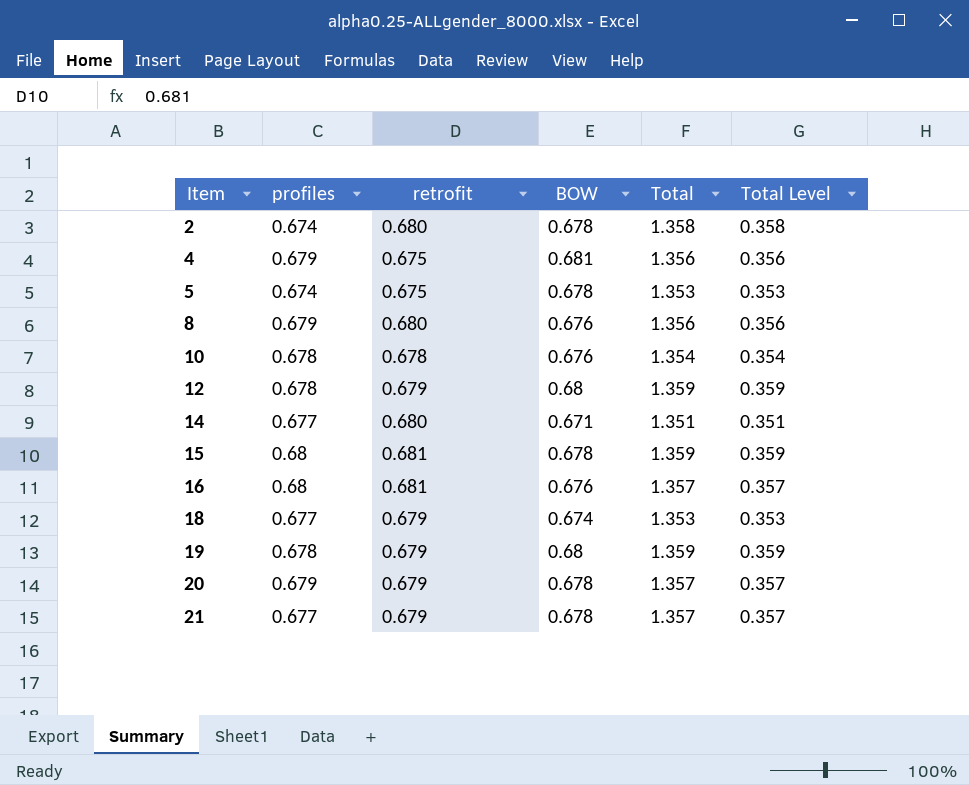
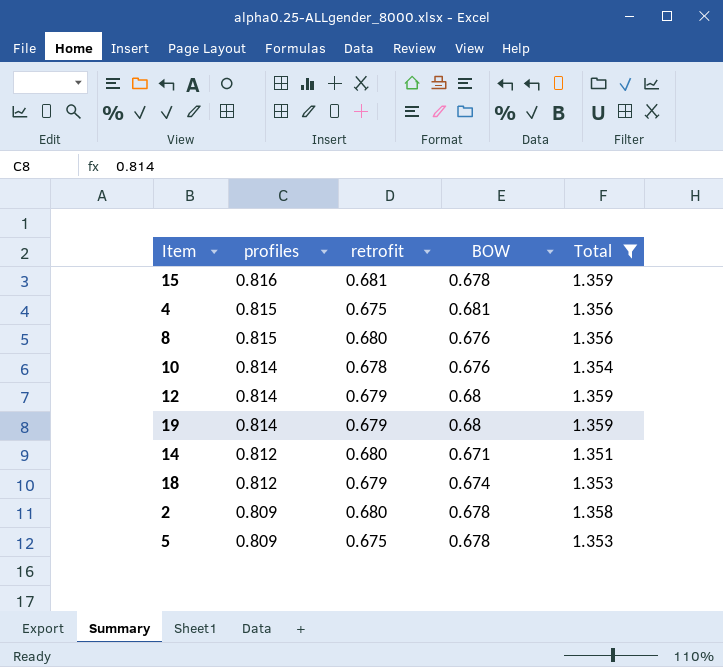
filter: none -> Total != 1.357
row order: Item ascending -> profiles descending
column Total Level | formula: [Total] - 1 -> none
15 | profiles: 0.68 -> 0.816
4 | profiles: 0.679 -> 0.815
8 | profiles: 0.679 -> 0.815
10 | profiles: 0.678 -> 0.814
12 | profiles: 0.678 -> 0.814
19 | profiles: 0.678 -> 0.814
14 | profiles: 0.677 -> 0.812
18 | profiles: 0.677 -> 0.812
2 | profiles: 0.674 -> 0.809
5 | profiles: 0.674 -> 0.809

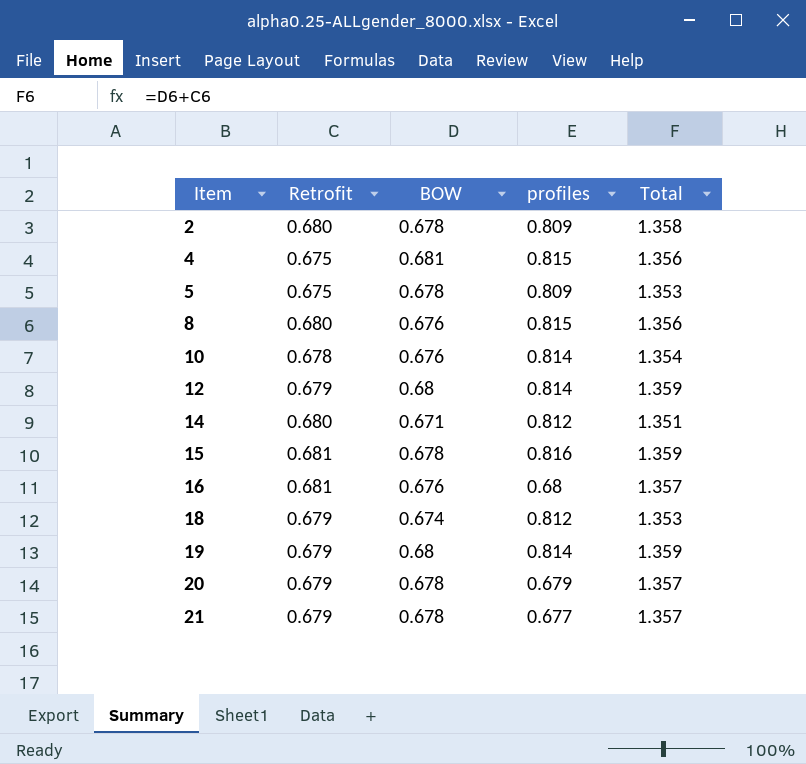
filter: Total != 1.357 -> none
row order: profiles descending -> Item ascending
column name: retrofit -> Retrofit
column profiles | position: 2 -> 4

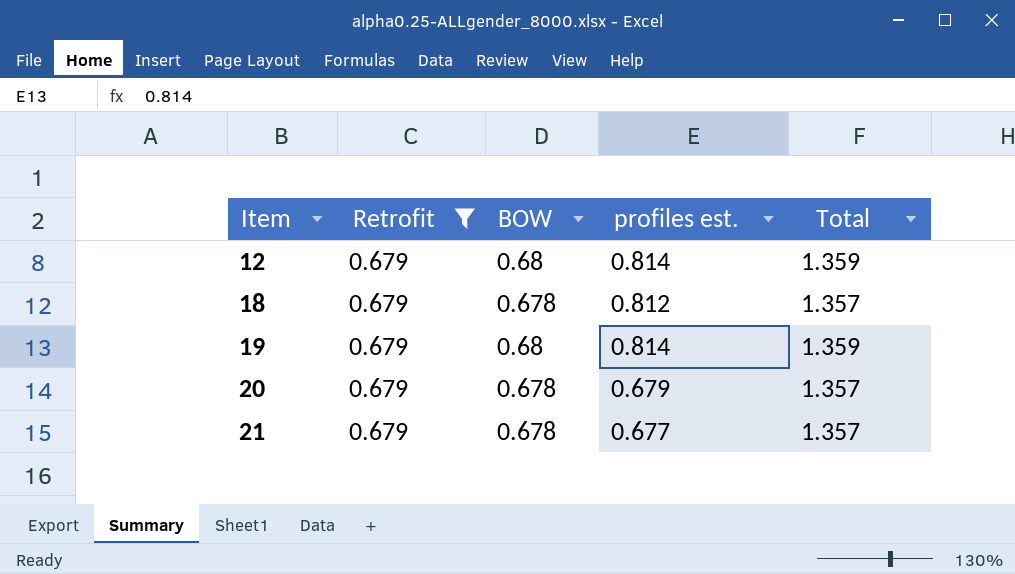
filter: none -> Retrofit = 0.679
column name: profiles -> profiles est.
18 | BOW: 0.674 -> 0.678
18 | Total: 1.353 -> 1.357

